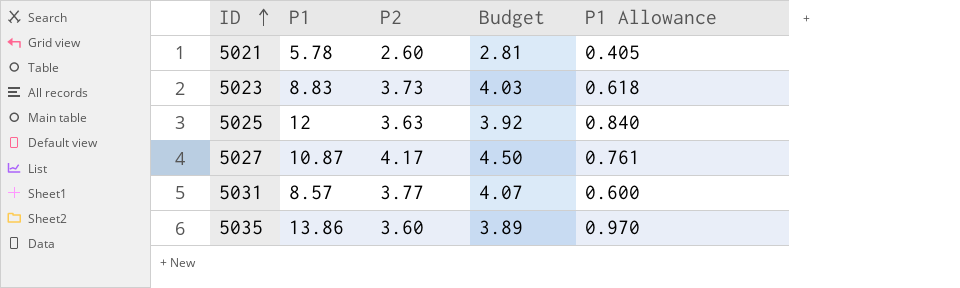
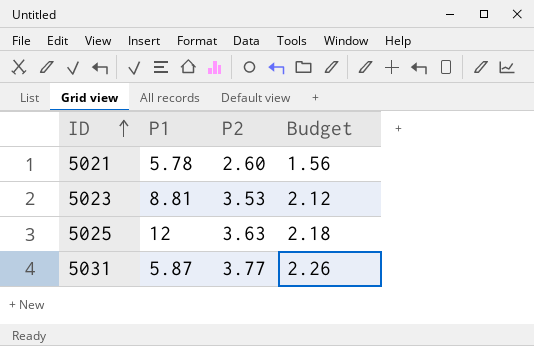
column P1 Allowance | formula: [P1] * 0.07 -> none
column Budget | formula: [P2] * 1.08 -> [P2] * 0.6
row 5027: 10.87 | 4.17 | 4.50 | 0.761 -> none
row 5035: 13.86 | 3.60 | 3.89 | 0.970 -> none
5023 | P1: 8.83 -> 8.81
5023 | P2: 3.73 -> 3.53
5031 | P1: 8.57 -> 5.87

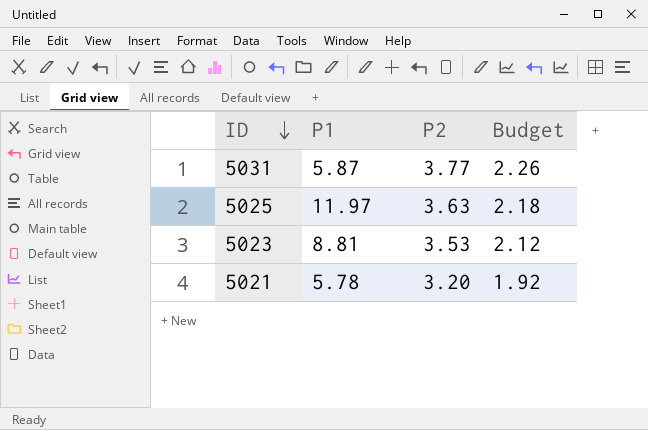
row order: ID ascending -> ID descending
5025 | P1: 12 -> 11.97
5021 | P2: 2.60 -> 3.20
5021 | Budget: 1.56 -> 1.92

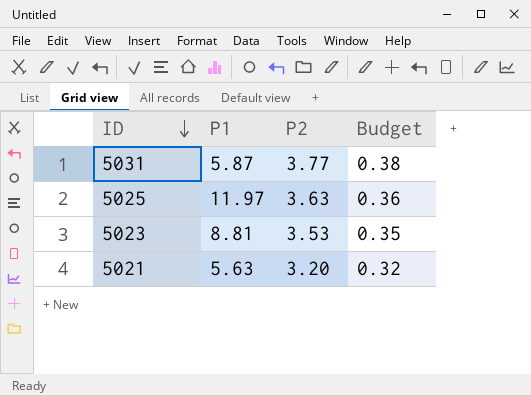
column Budget | formula: [P2] * 0.6 -> [P2] * 0.1
5021 | P1: 5.78 -> 5.63

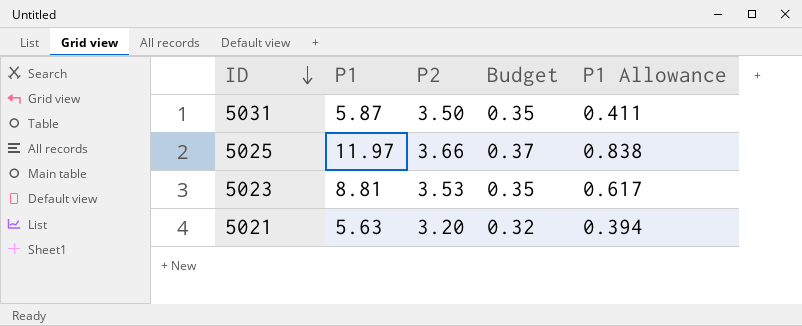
column P1 Allowance | formula: none -> [P1] * 0.07
5031 | P2: 3.77 -> 3.50
5031 | Budget: 0.38 -> 0.35
5025 | P2: 3.63 -> 3.66
5025 | Budget: 0.36 -> 0.37

